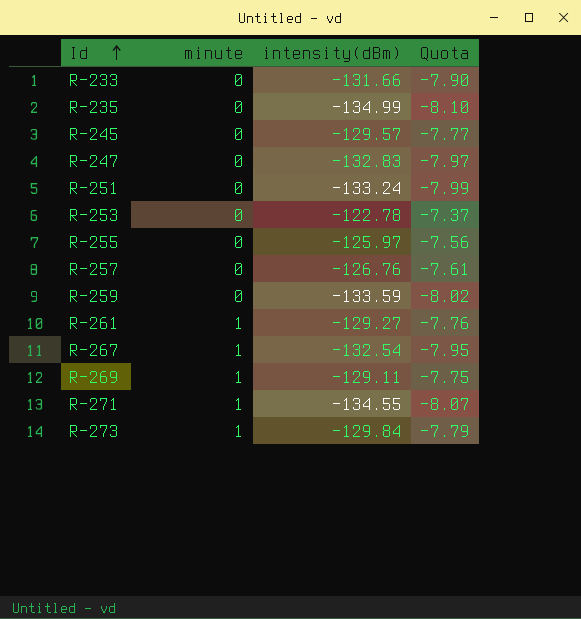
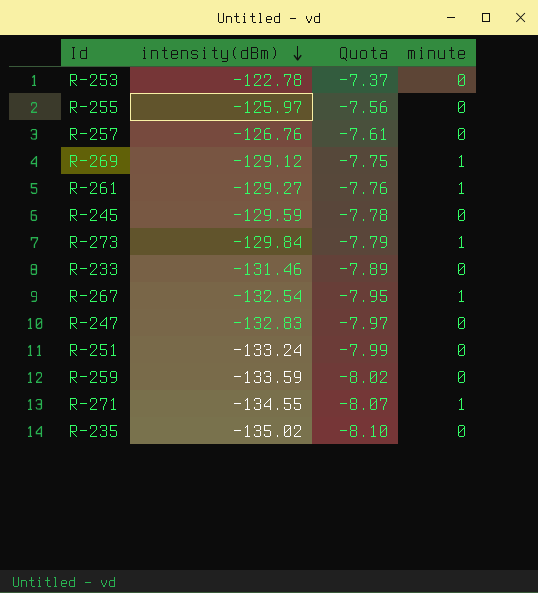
row order: Id ascending -> intensity(dBm) descending
column minute | position: 2 -> 4
R-269 | intensity(dBm): -129.11 -> -129.12
R-245 | intensity(dBm): -129.57 -> -129.59
R-245 | Quota: -7.77 -> -7.78
R-233 | intensity(dBm): -131.66 -> -131.46
R-233 | Quota: -7.90 -> -7.89
R-235 | intensity(dBm): -134.99 -> -135.02

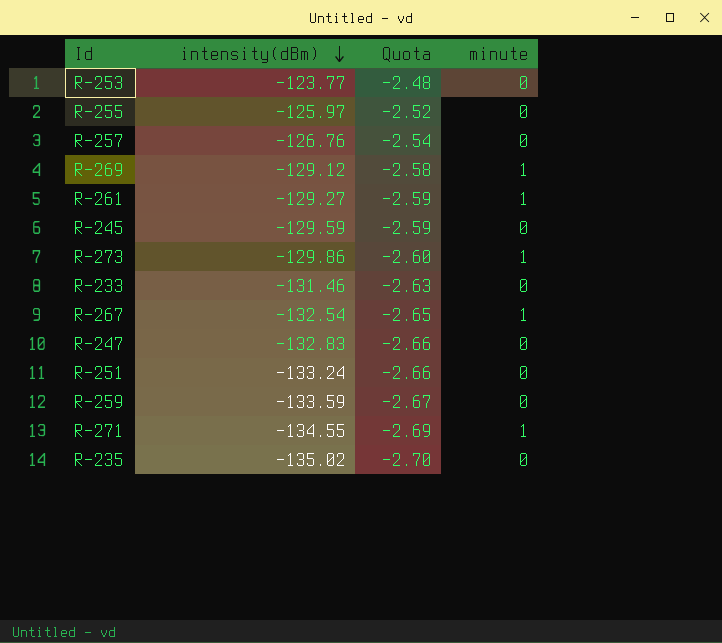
column Quota | formula: [intensity(dBm)] * 0.06 -> [intensity(dBm)] * 0.02
R-253 | intensity(dBm): -122.78 -> -123.77
R-273 | intensity(dBm): -129.84 -> -129.86

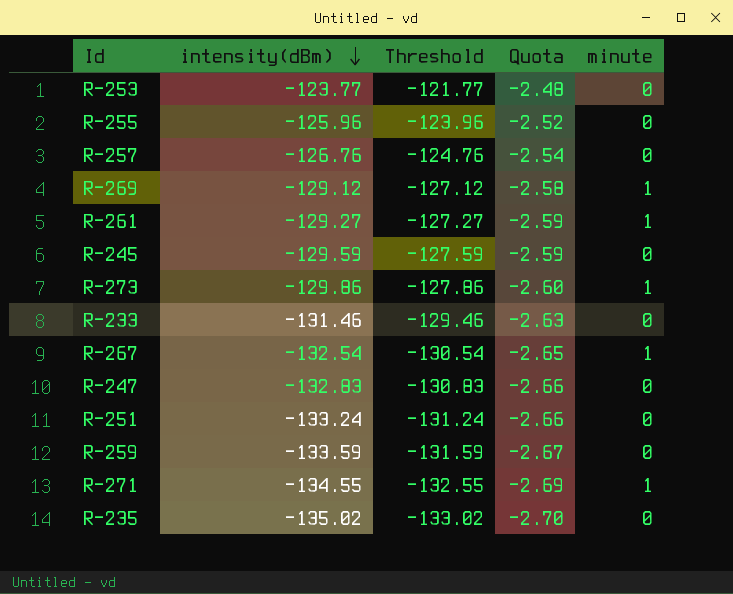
column Threshold | formula: none -> [intensity(dBm)] + 2
R-255 | intensity(dBm): -125.97 -> -125.96

